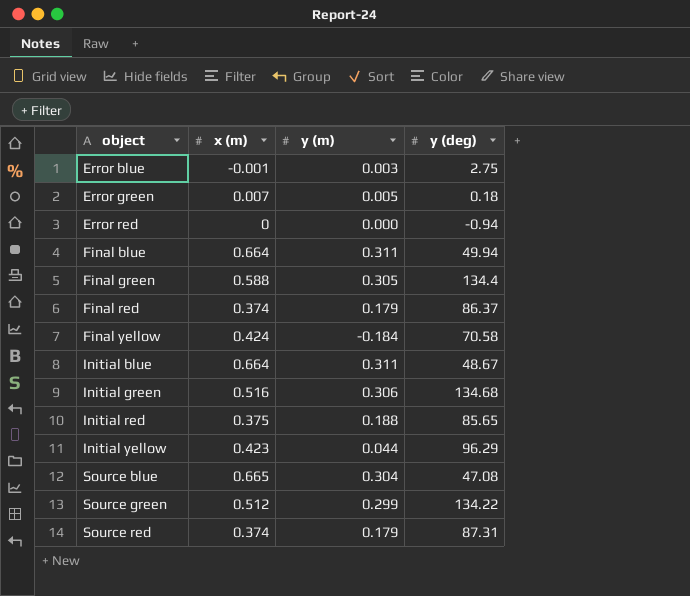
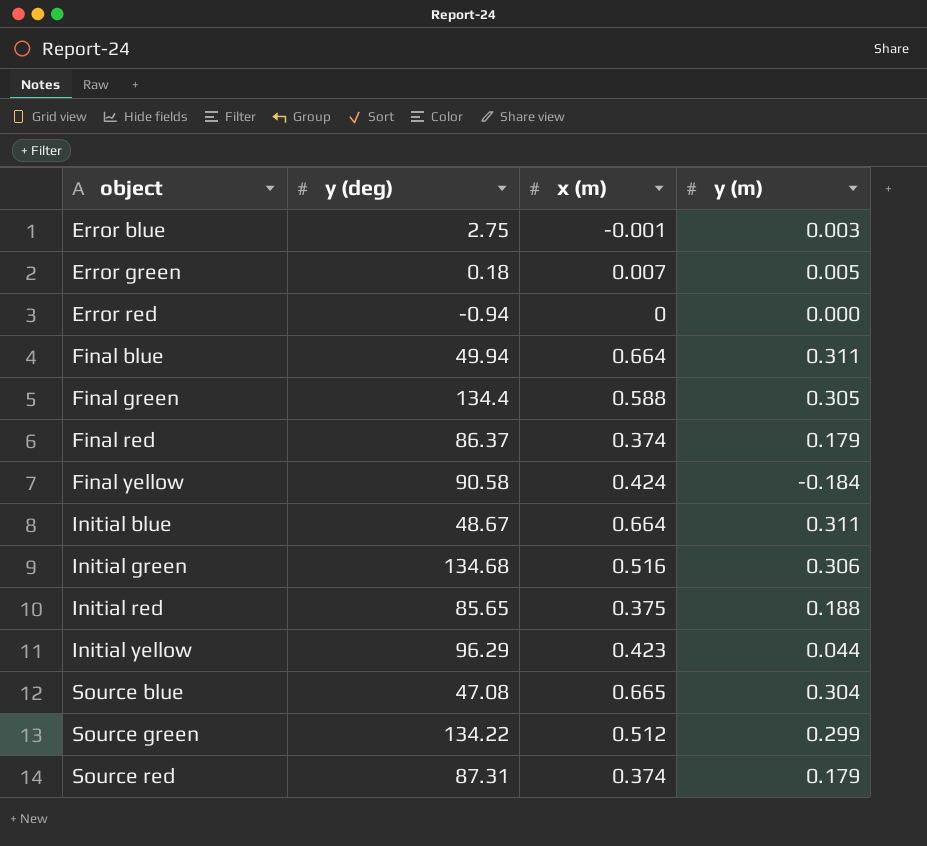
column y (deg) | position: 4 -> 2
Final yellow | y (deg): 70.58 -> 90.58

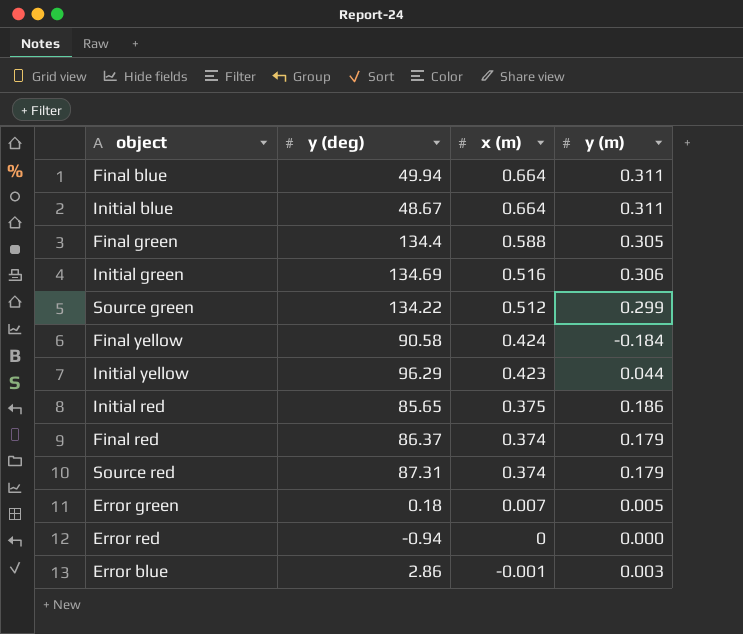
row order: object ascending -> x (m) descending
row Source blue: 47.08 | 0.665 | 0.304 -> none
Initial green | y (deg): 134.68 -> 134.69
Initial red | y (m): 0.188 -> 0.186
Error blue | y (deg): 2.75 -> 2.86

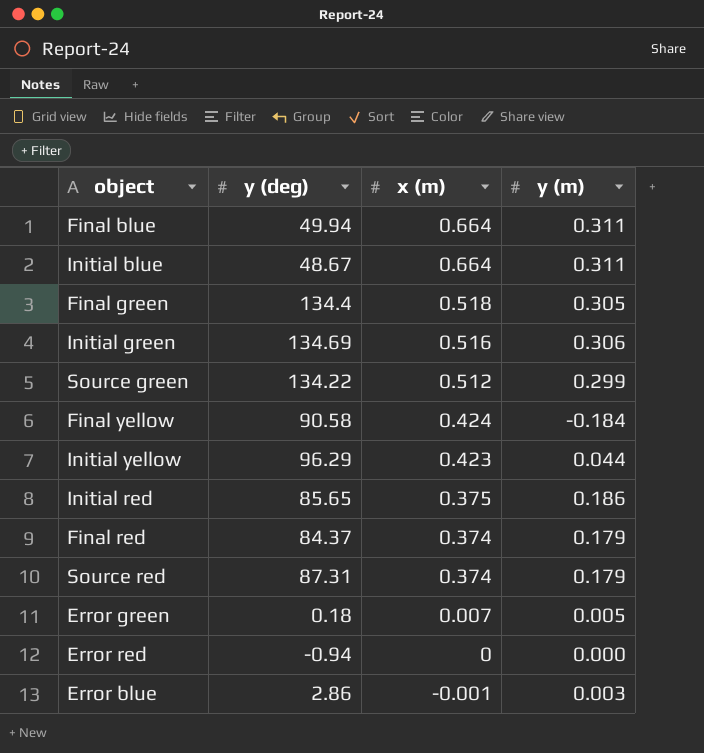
Final green | x (m): 0.588 -> 0.518
Final red | y (deg): 86.37 -> 84.37

